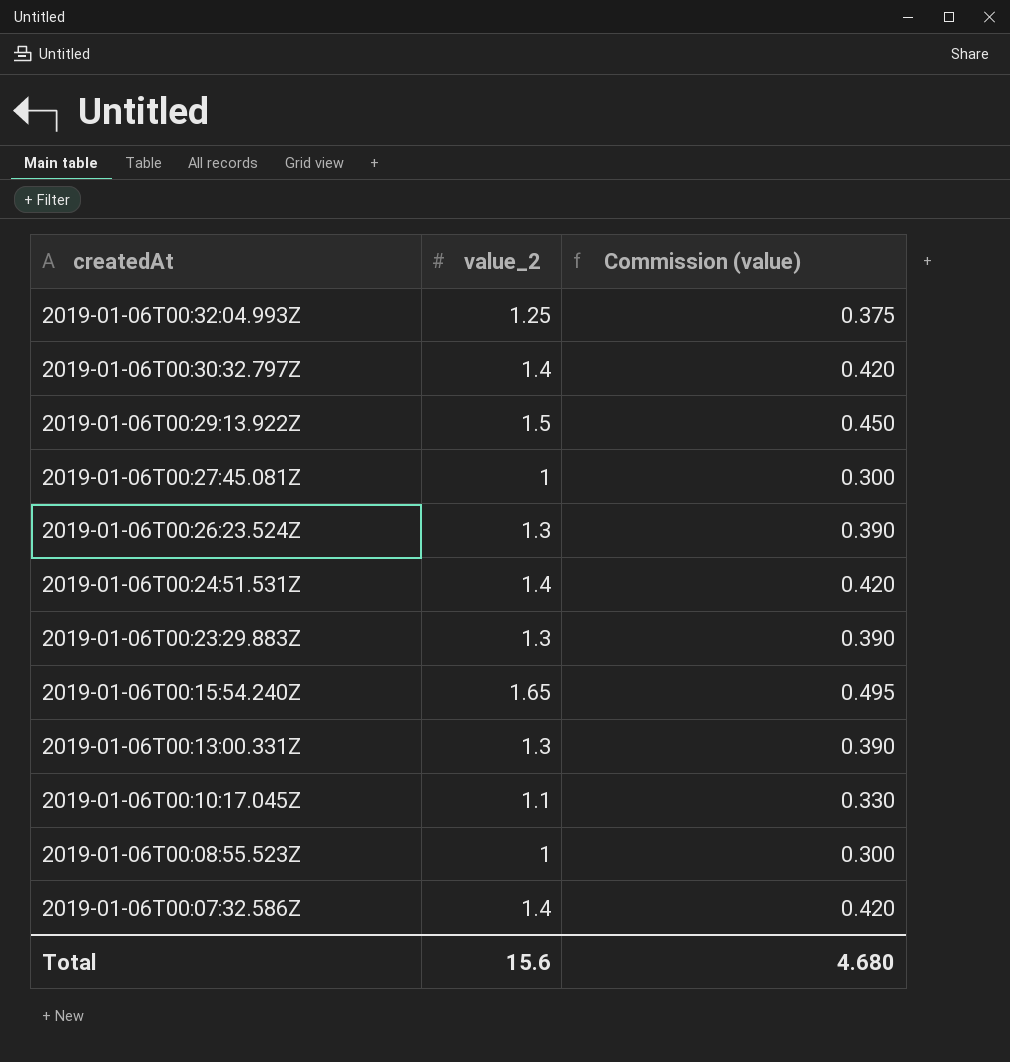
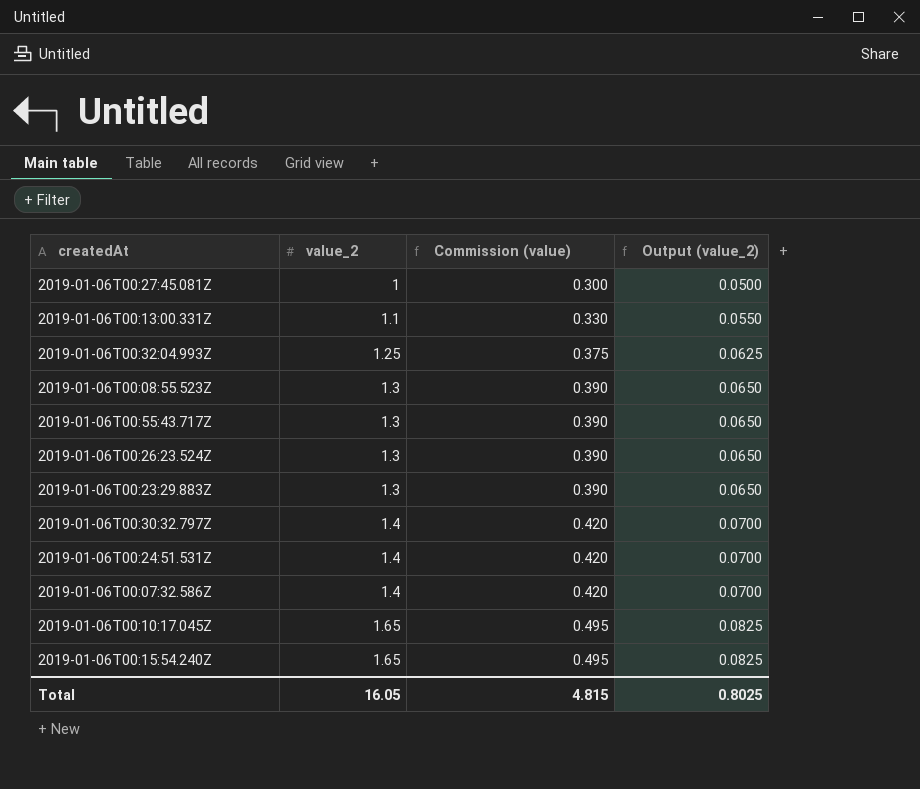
row order: createdAt descending -> value_2 ascending
column Output (value_2) | formula: none -> [value_2] * 0.05
row 2019-01-06T00:29:13.922Z: 1.5 | 0.450 -> none
2019-01-06T00:13:00.331Z | value_2: 1.3 -> 1.1
2019-01-06T00:13:00.331Z | Commission (value): 0.390 -> 0.330
2019-01-06T00:08:55.523Z | value_2: 1 -> 1.3
2019-01-06T00:08:55.523Z | Commission (value): 0.300 -> 0.390
row 2019-01-06T00:55:43.717Z: none -> 1.3 | 0.390 | 0.0650
2019-01-06T00:10:17.045Z | value_2: 1.1 -> 1.65
2019-01-06T00:10:17.045Z | Commission (value): 0.330 -> 0.495
Total | value_2: 15.6 -> 16.05
Total | Commission (value): 4.680 -> 4.815

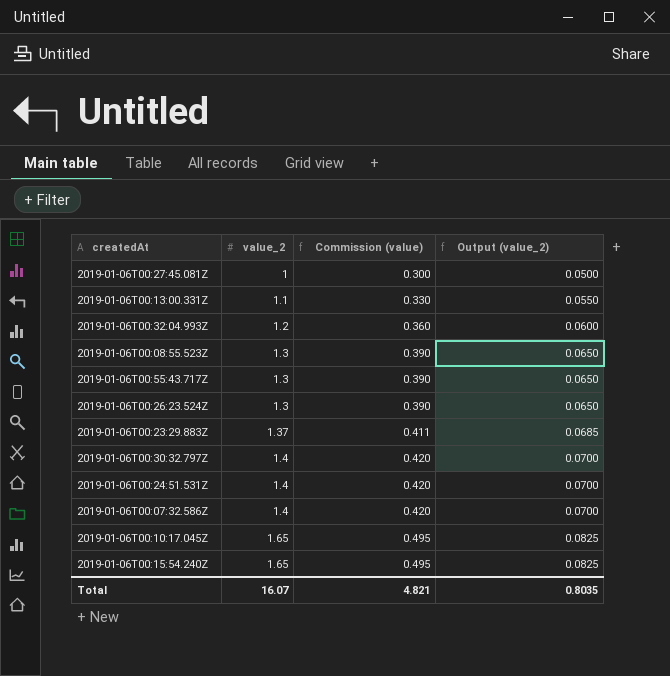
2019-01-06T00:32:04.993Z | value_2: 1.25 -> 1.2
2019-01-06T00:32:04.993Z | Commission (value): 0.375 -> 0.360
2019-01-06T00:32:04.993Z | Output (value_2): 0.0625 -> 0.0600
2019-01-06T00:23:29.883Z | value_2: 1.3 -> 1.37
2019-01-06T00:23:29.883Z | Commission (value): 0.390 -> 0.411
2019-01-06T00:23:29.883Z | Output (value_2): 0.0650 -> 0.0685
Total | value_2: 16.05 -> 16.07
Total | Commission (value): 4.815 -> 4.821
Total | Output (value_2): 0.8025 -> 0.8035

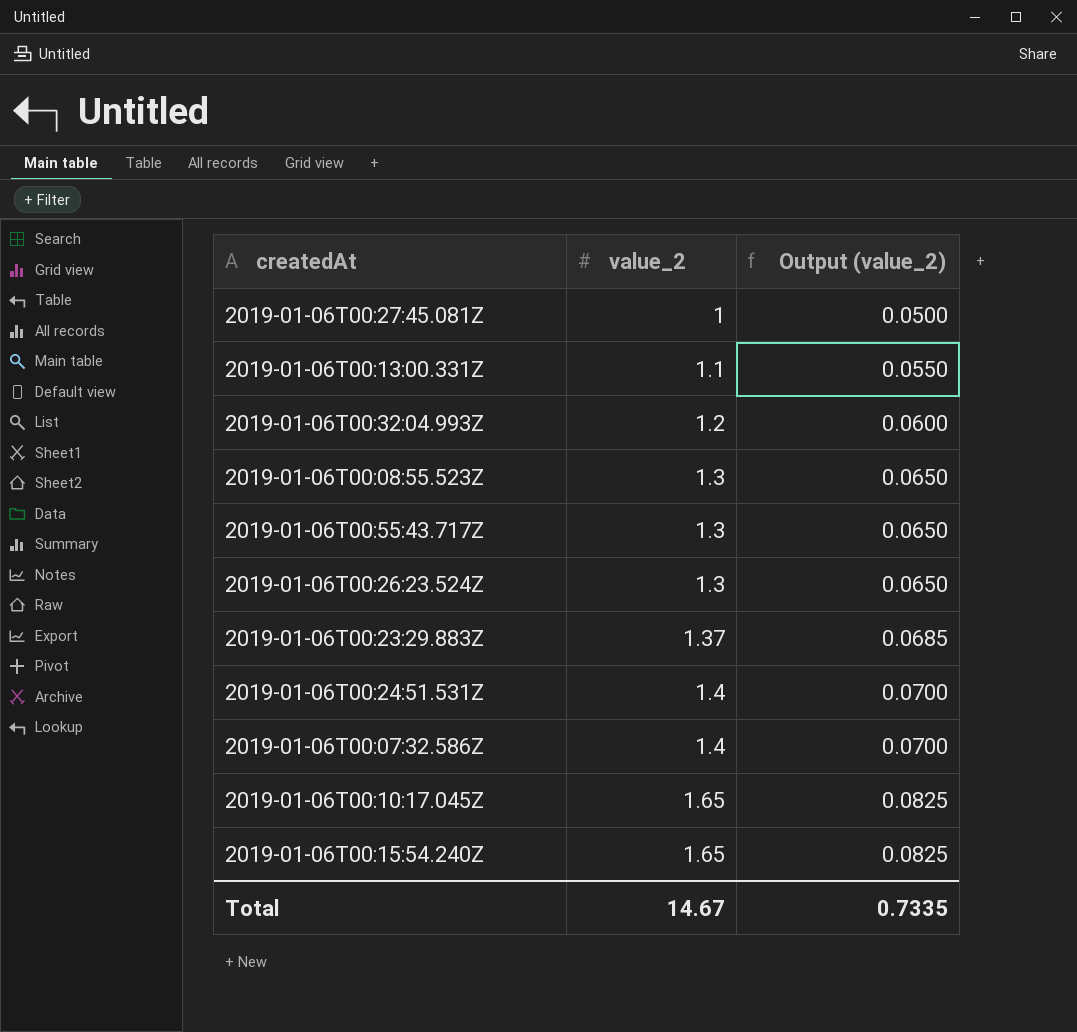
column Commission (value) | formula: [value_2] * 0.3 -> none
row 2019-01-06T00:30:32.797Z: 1.4 | 0.420 | 0.0700 -> none
Total | value_2: 16.07 -> 14.67
Total | Output (value_2): 0.8035 -> 0.7335

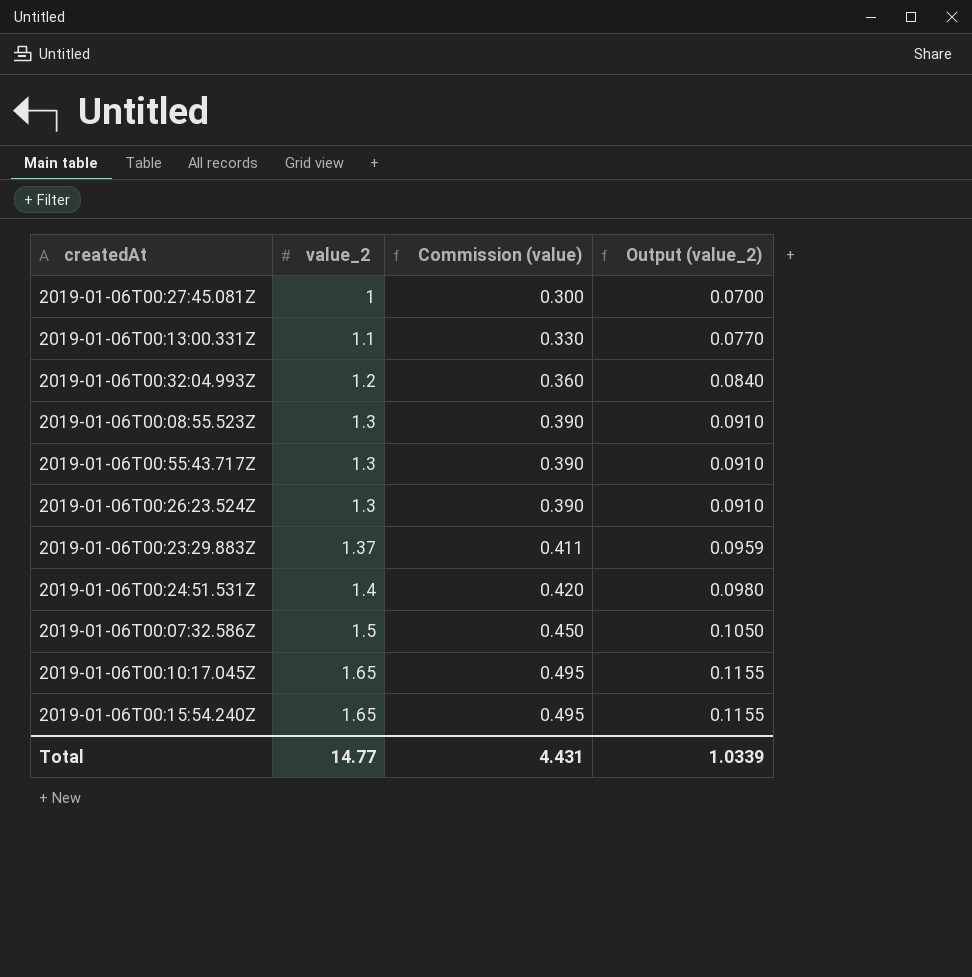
column Commission (value) | formula: none -> [value_2] * 0.3
column Output (value_2) | formula: [value_2] * 0.05 -> [value_2] * 0.07
2019-01-06T00:07:32.586Z | value_2: 1.4 -> 1.5
Total | value_2: 14.67 -> 14.77
Total | Output (value_2): 0.7335 -> 1.0339

